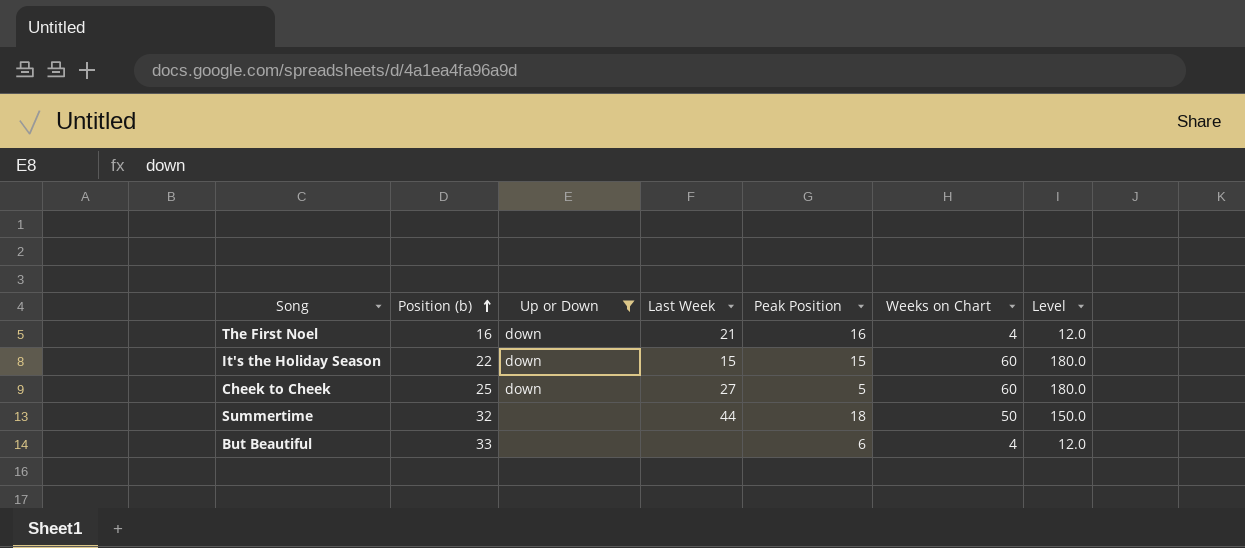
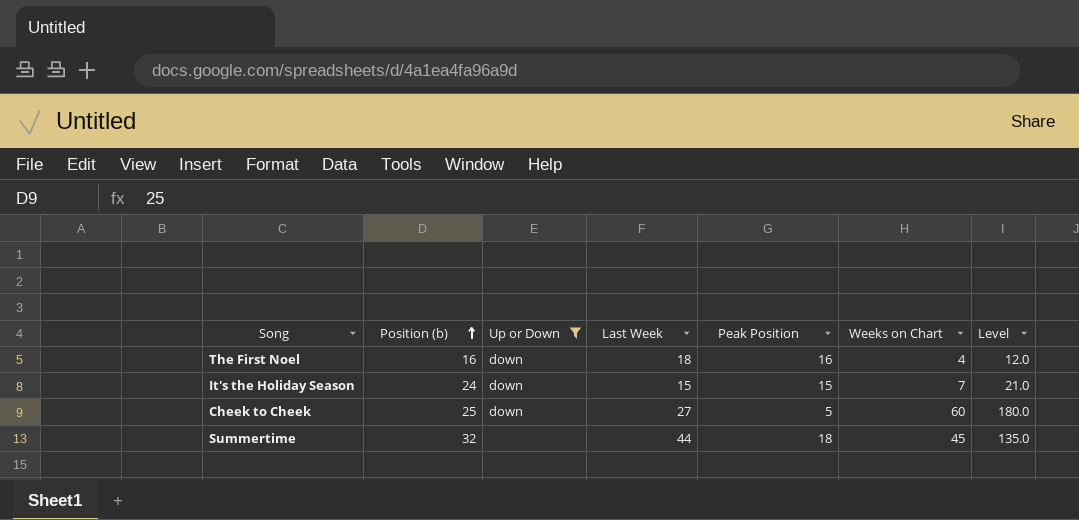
row But Beautiful: 33 | none | none | 6 | 4 | 12.0 -> none
The First Noel | Last Week: 21 -> 18
It's the Holiday Season | Position (b): 22 -> 24
It's the Holiday Season | Weeks on Chart: 60 -> 7
It's the Holiday Season | Level: 180.0 -> 21.0
Summertime | Weeks on Chart: 50 -> 45
Summertime | Level: 150.0 -> 135.0

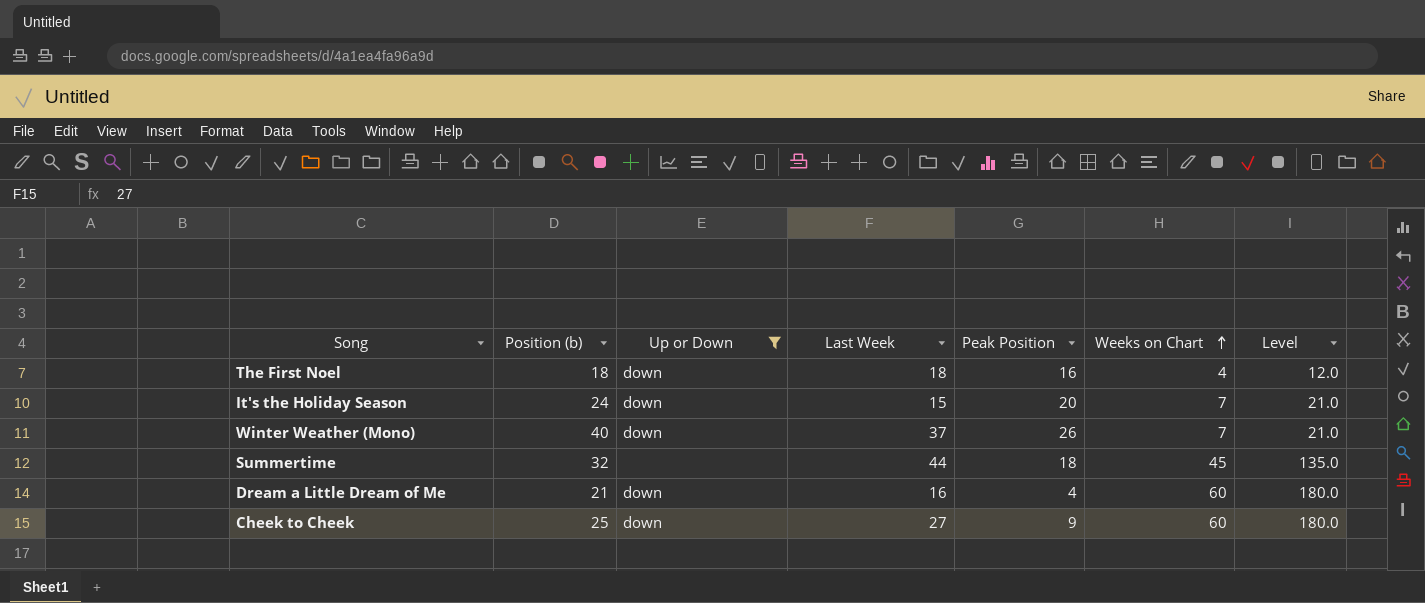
row order: Position (b) ascending -> Weeks on Chart ascending
The First Noel | Position (b): 16 -> 18
It's the Holiday Season | Peak Position: 15 -> 20
row Winter Weather (Mono): none -> 40 | down | 37 | 26 | 7 | 21.0
row Dream a Little Dream of Me: none -> 21 | down | 16 | 4 | 60 | 180.0
Cheek to Cheek | Peak Position: 5 -> 9

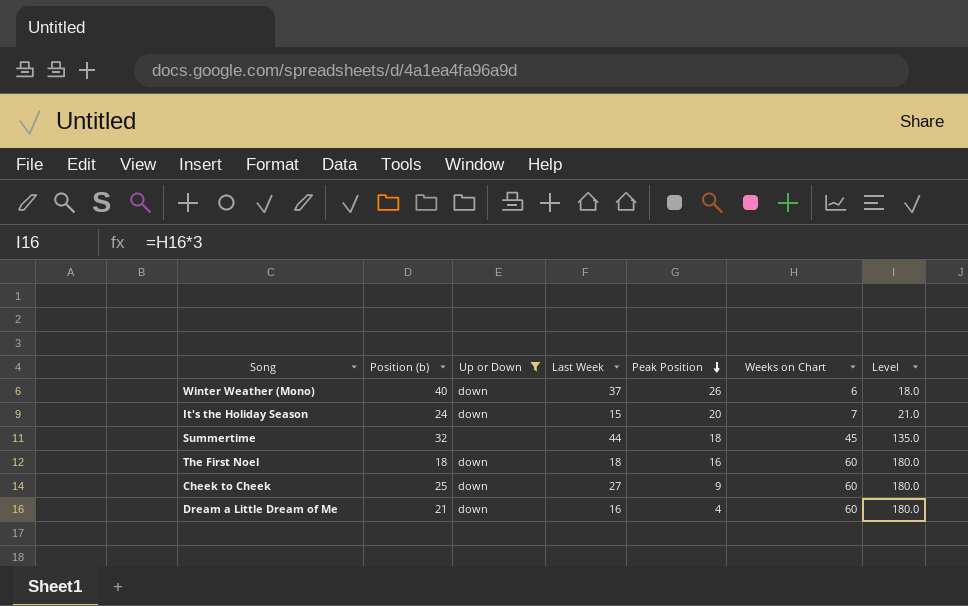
row order: Weeks on Chart ascending -> Peak Position descending
Winter Weather (Mono) | Weeks on Chart: 7 -> 6
Winter Weather (Mono) | Level: 21.0 -> 18.0
The First Noel | Weeks on Chart: 4 -> 60
The First Noel | Level: 12.0 -> 180.0

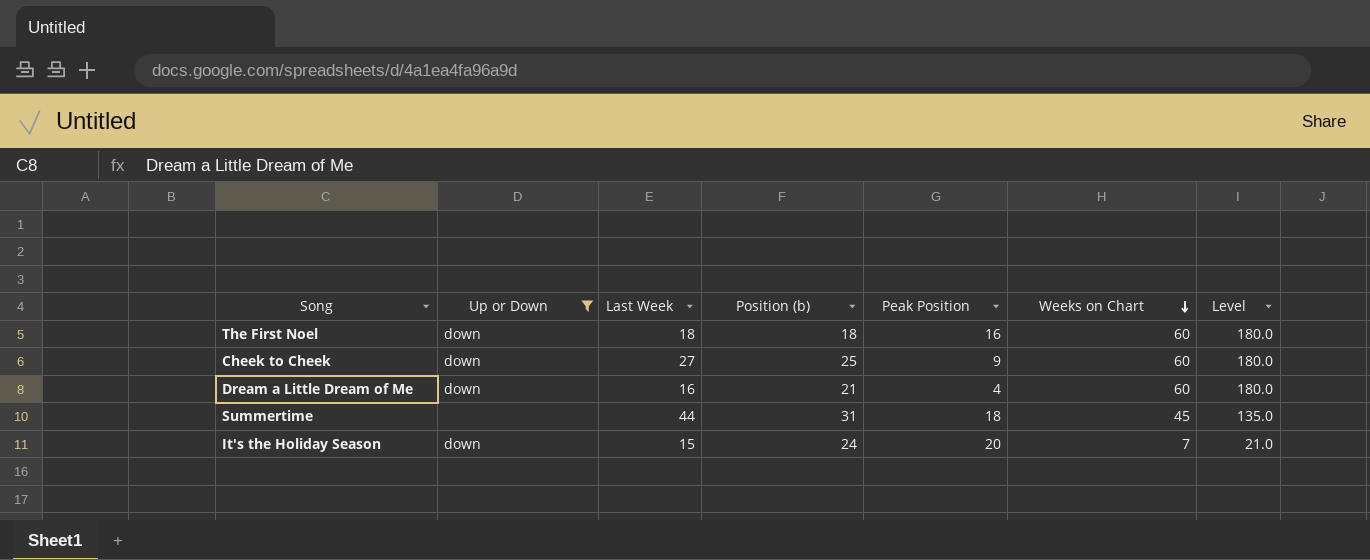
row order: Peak Position descending -> Weeks on Chart descending
column Position (b) | position: 2 -> 4
row Winter Weather (Mono): 40 | down | 37 | 26 | 6 | 18.0 -> none
Summertime | Position (b): 32 -> 31

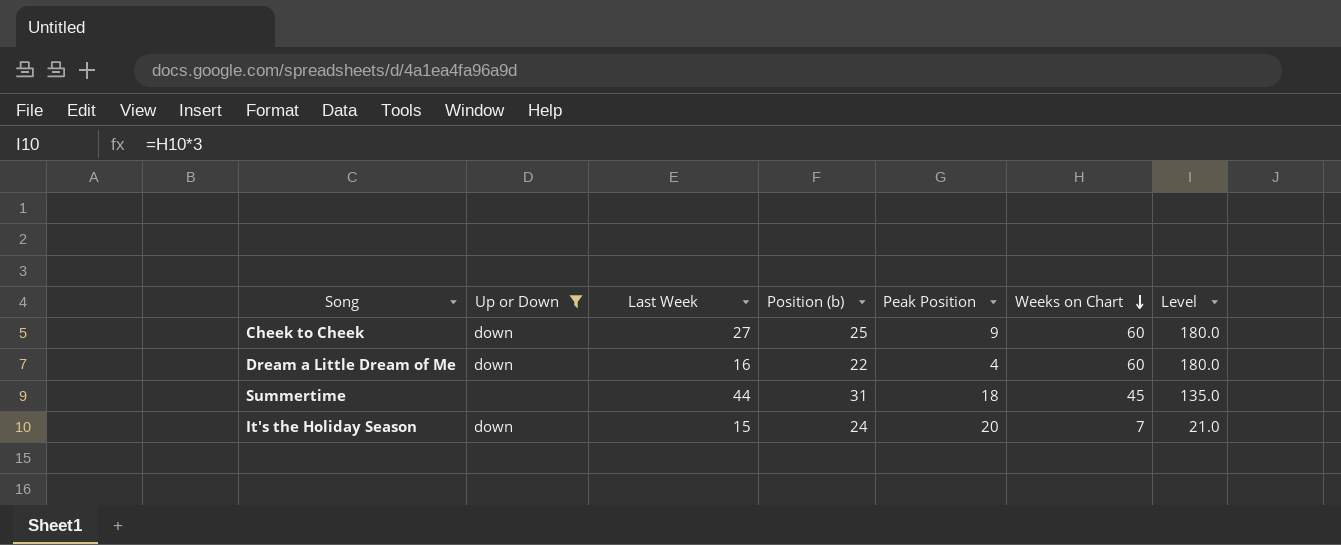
row The First Noel: down | 18 | 18 | 16 | 60 | 180.0 -> none
Dream a Little Dream of Me | Position (b): 21 -> 22

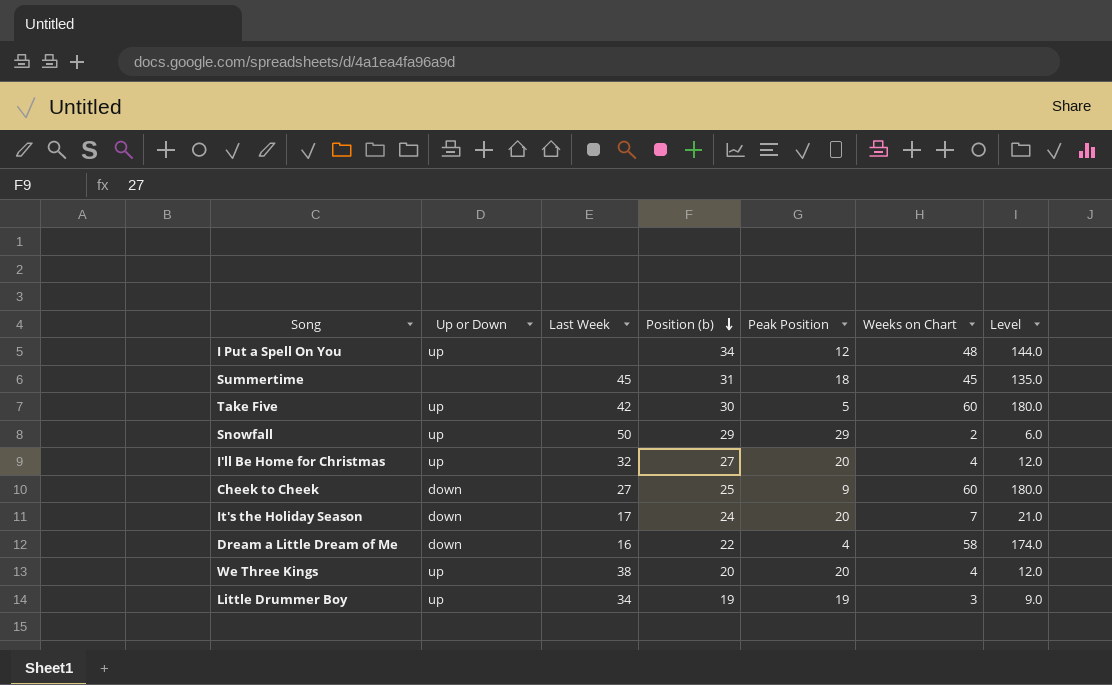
filter: Up or Down != up -> none
row order: Weeks on Chart descending -> Position (b) descending
Summertime | Last Week: 44 -> 45
It's the Holiday Season | Last Week: 15 -> 17
Dream a Little Dream of Me | Weeks on Chart: 60 -> 58
Dream a Little Dream of Me | Level: 180.0 -> 174.0

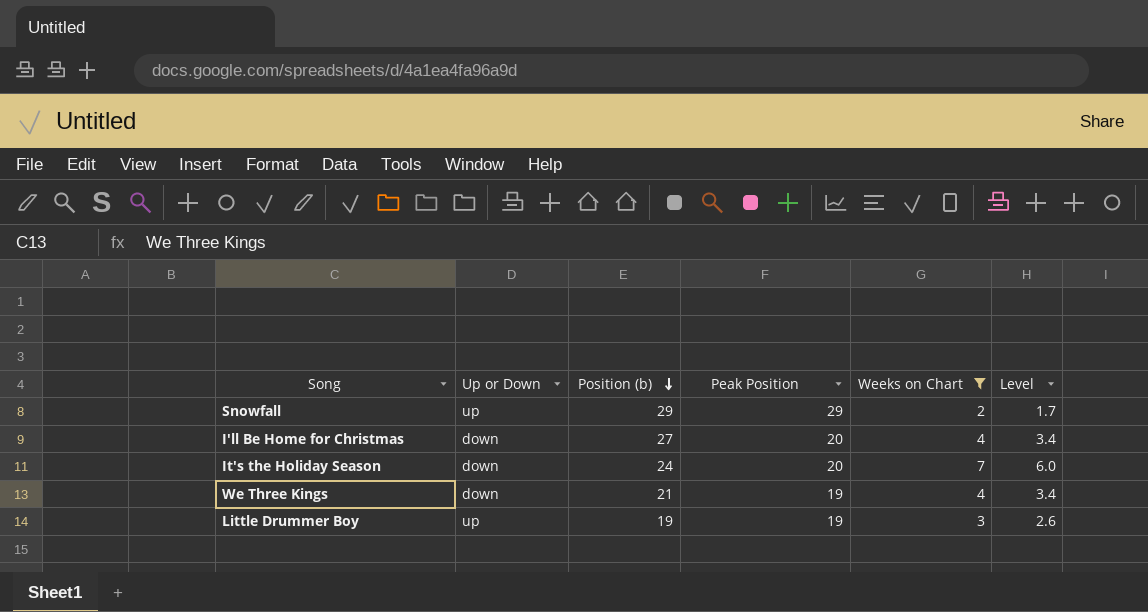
filter: none -> Weeks on Chart <= 7
column Last Week | position: 3 -> none
column Level | formula: [Weeks on Chart] * 3 -> [Weeks on Chart] * 0.85
I'll Be Home for Christmas | Up or Down: up -> down
We Three Kings | Up or Down: up -> down
We Three Kings | Position (b): 20 -> 21
We Three Kings | Peak Position: 20 -> 19

